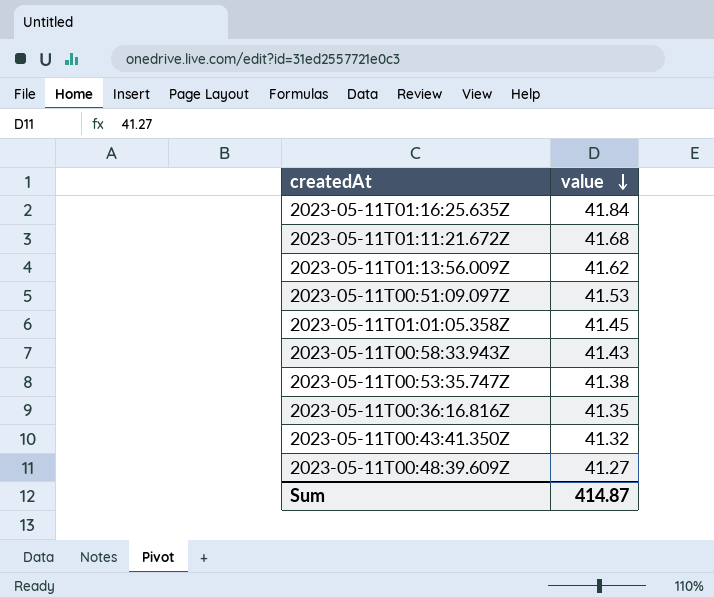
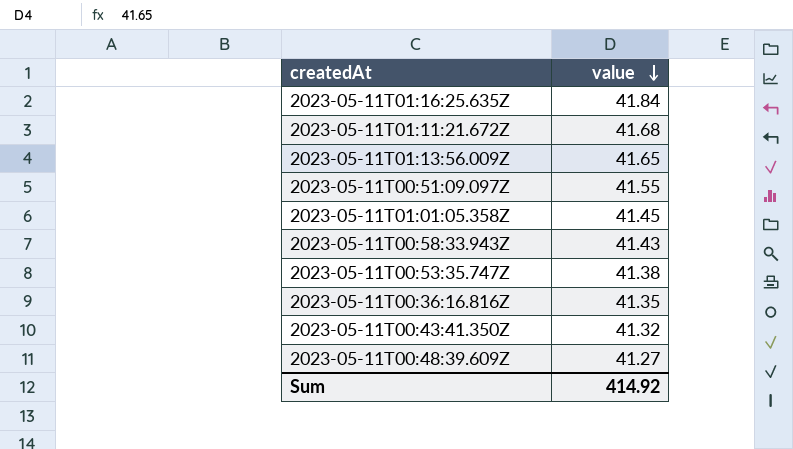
2023-05-11T01:13:56.009Z | value: 41.62 -> 41.65
2023-05-11T00:51:09.097Z | value: 41.53 -> 41.55
Sum | value: 414.87 -> 414.92

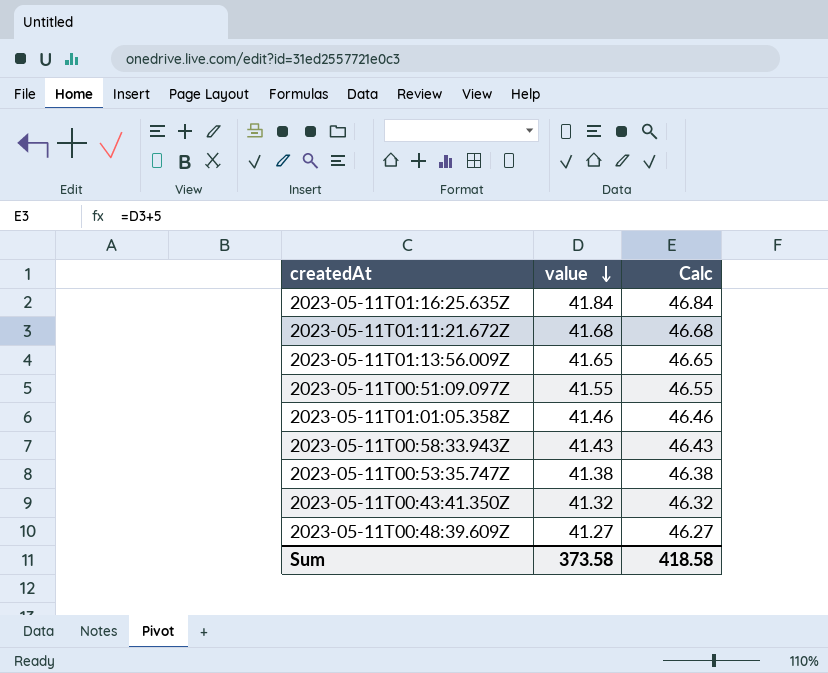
column Calc | formula: none -> [value] + 5
row 2023-05-11T00:36:16.816Z: 41.35 -> none
2023-05-11T01:01:05.358Z | value: 41.45 -> 41.46
Sum | value: 414.92 -> 373.58

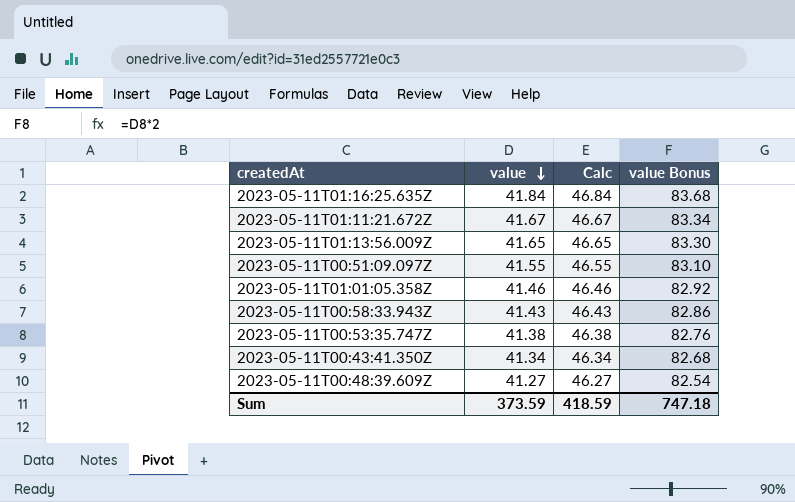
column value Bonus | formula: none -> [value] * 2
2023-05-11T01:11:21.672Z | value: 41.68 -> 41.67
2023-05-11T01:11:21.672Z | Calc: 46.68 -> 46.67
2023-05-11T00:43:41.350Z | value: 41.32 -> 41.34
2023-05-11T00:43:41.350Z | Calc: 46.32 -> 46.34
Sum | value: 373.58 -> 373.59
Sum | Calc: 418.58 -> 418.59

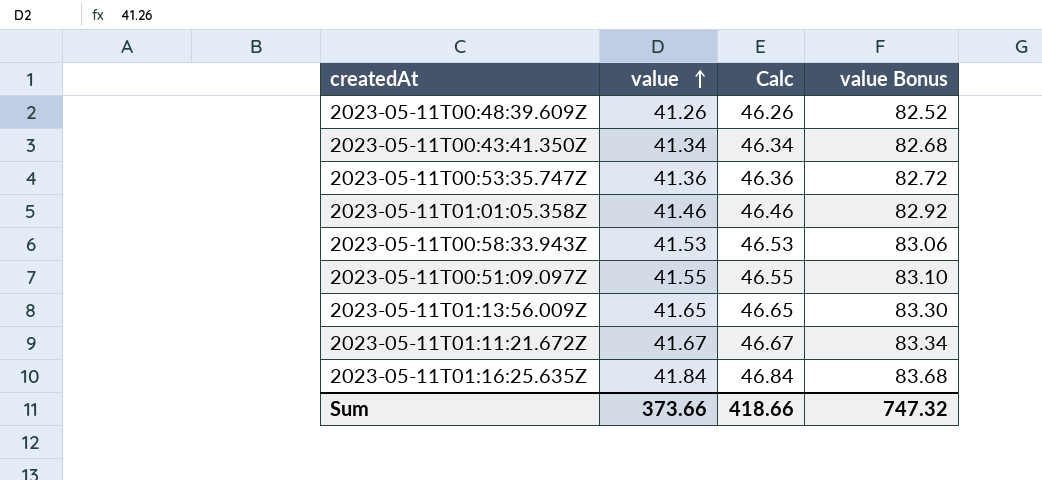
row order: value descending -> value ascending
2023-05-11T00:48:39.609Z | value: 41.27 -> 41.26
2023-05-11T00:48:39.609Z | Calc: 46.27 -> 46.26
2023-05-11T00:48:39.609Z | value Bonus: 82.54 -> 82.52
2023-05-11T00:53:35.747Z | value: 41.38 -> 41.36
2023-05-11T00:53:35.747Z | Calc: 46.38 -> 46.36
2023-05-11T00:53:35.747Z | value Bonus: 82.76 -> 82.72
2023-05-11T00:58:33.943Z | value: 41.43 -> 41.53
2023-05-11T00:58:33.943Z | Calc: 46.43 -> 46.53
2023-05-11T00:58:33.943Z | value Bonus: 82.86 -> 83.06
Sum | value: 373.59 -> 373.66
Sum | Calc: 418.59 -> 418.66
Sum | value Bonus: 747.18 -> 747.32

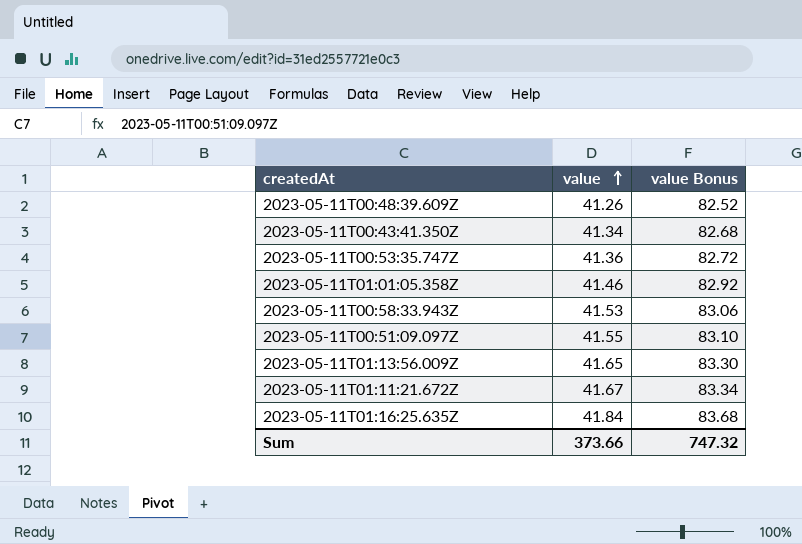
column Calc | formula: [value] + 5 -> none

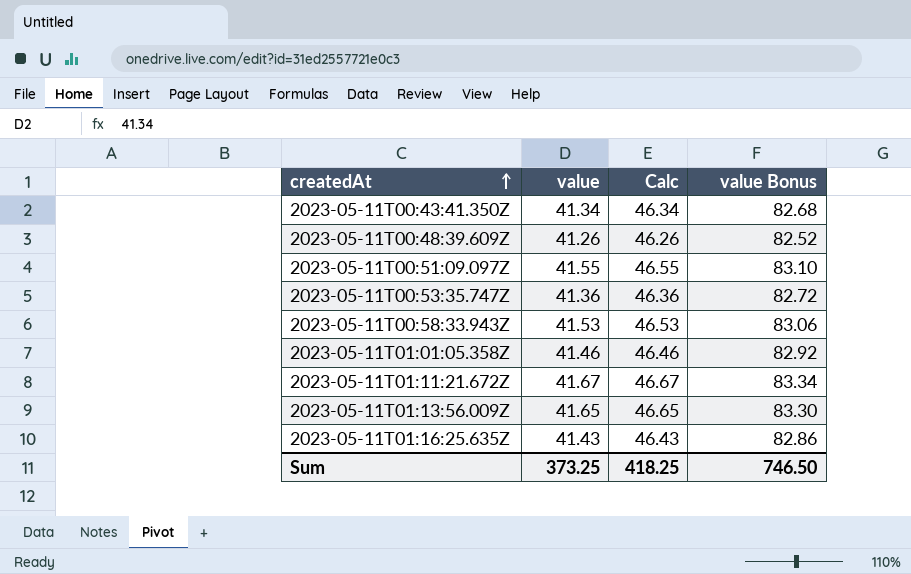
row order: value ascending -> createdAt ascending
column Calc | formula: none -> [value] + 5
2023-05-11T01:16:25.635Z | value: 41.84 -> 41.43
2023-05-11T01:16:25.635Z | value Bonus: 83.68 -> 82.86
Sum | value: 373.66 -> 373.25
Sum | value Bonus: 747.32 -> 746.50

